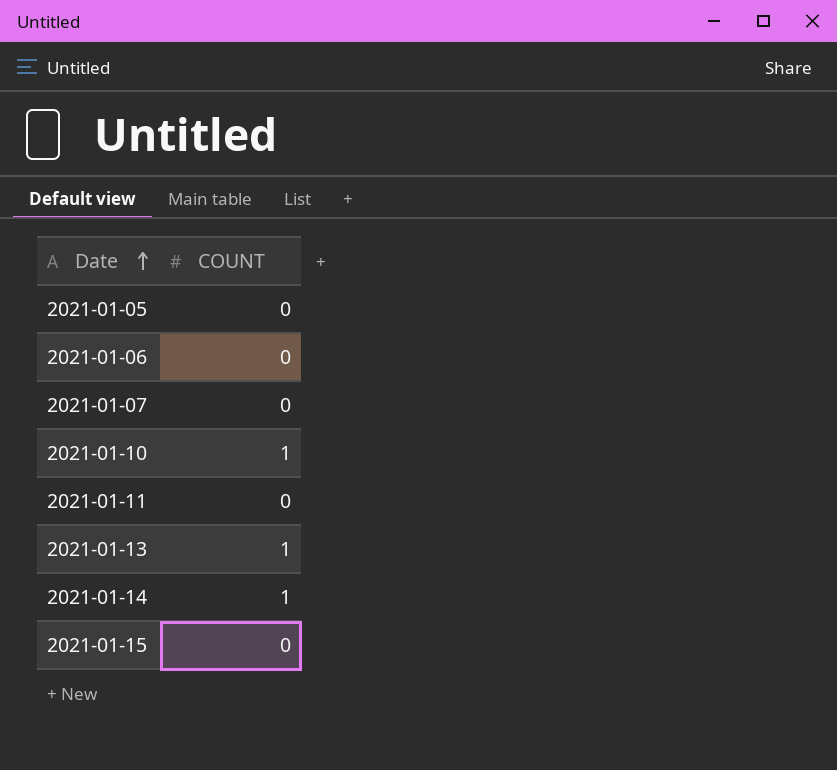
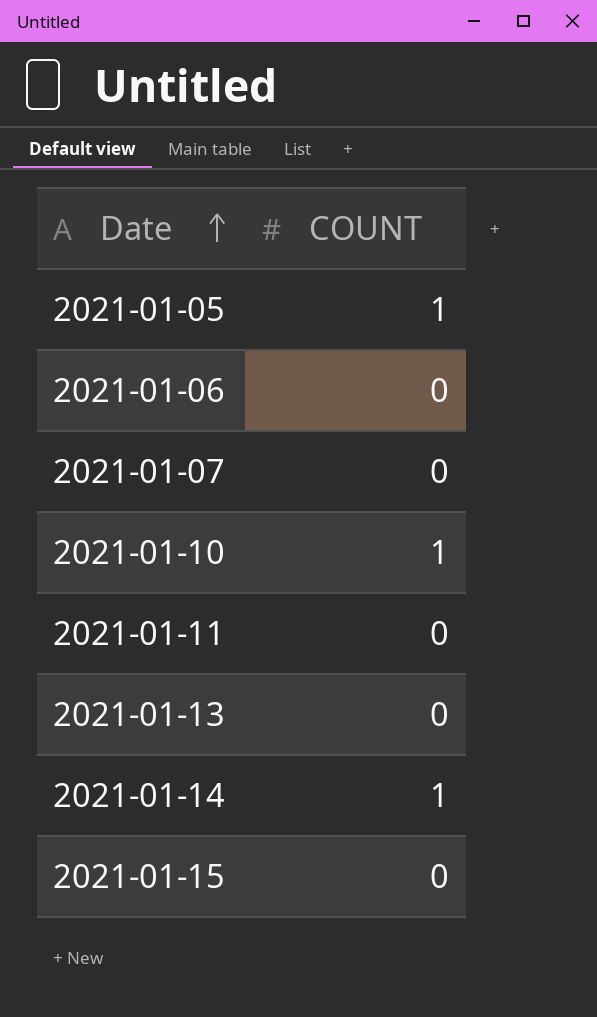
2021-01-05 | COUNT: 0 -> 1
2021-01-13 | COUNT: 1 -> 0

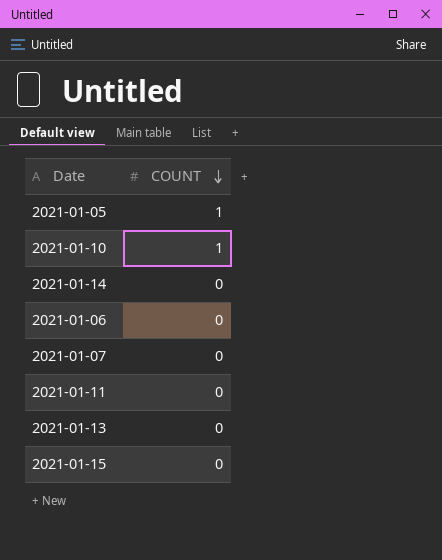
row order: Date ascending -> COUNT descending
2021-01-14 | COUNT: 1 -> 0

